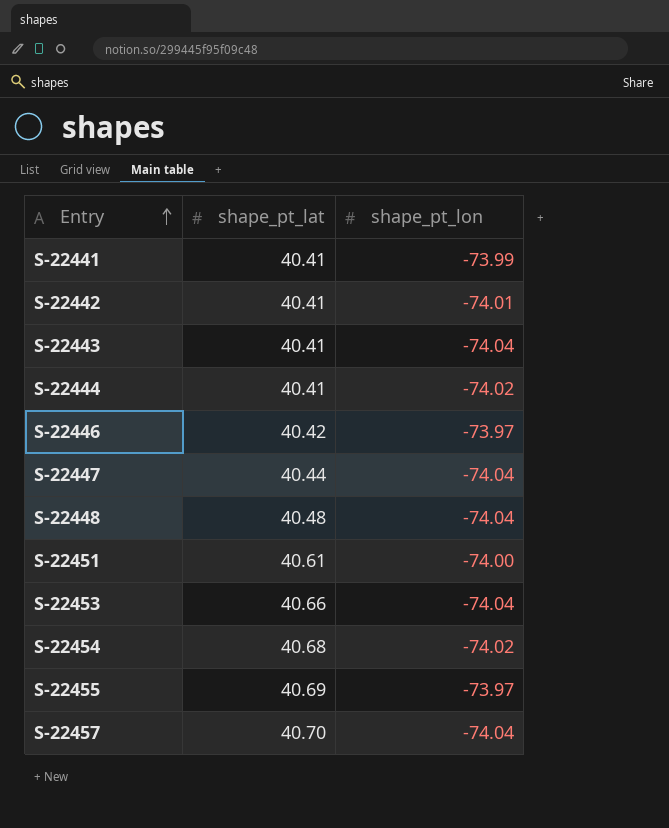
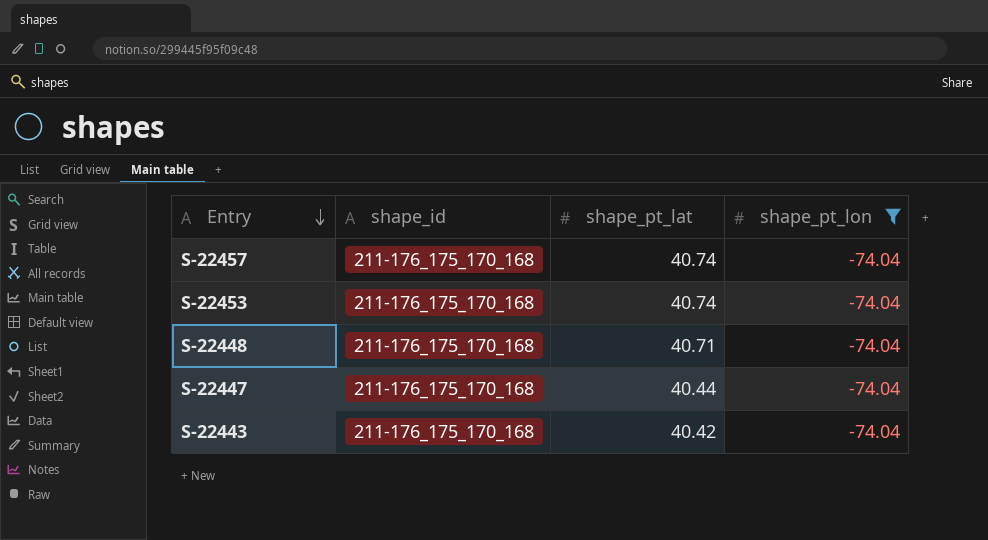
filter: none -> shape_pt_lon = -74.04
row order: Entry ascending -> Entry descending
column shape_id | position: none -> 2
S-22457 | shape_pt_lat: 40.70 -> 40.74
S-22453 | shape_pt_lat: 40.66 -> 40.74
S-22448 | shape_pt_lat: 40.48 -> 40.71
S-22443 | shape_pt_lat: 40.41 -> 40.42

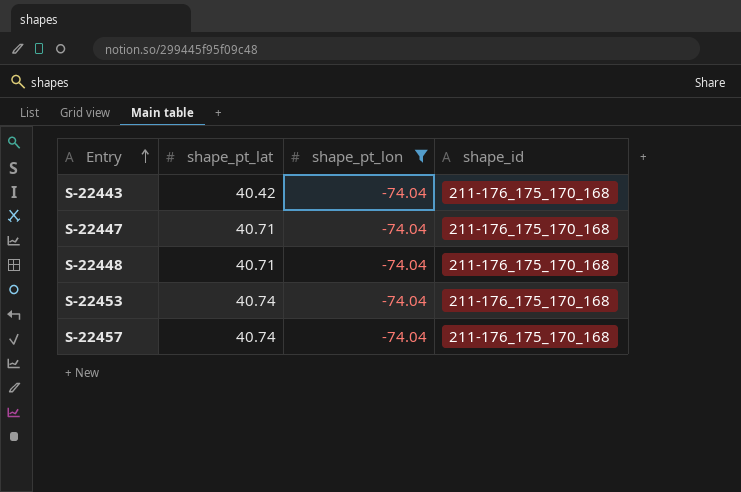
row order: Entry descending -> Entry ascending
column shape_id | position: 2 -> 4
S-22447 | shape_pt_lat: 40.44 -> 40.71

